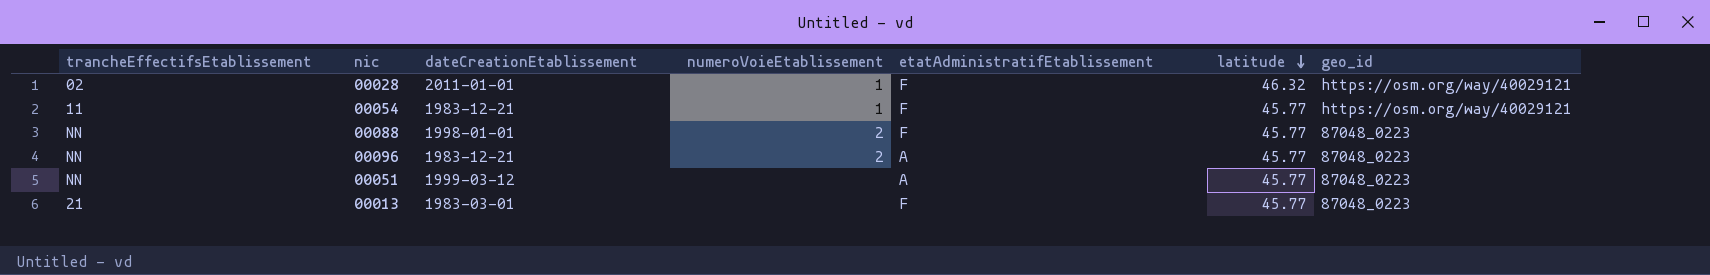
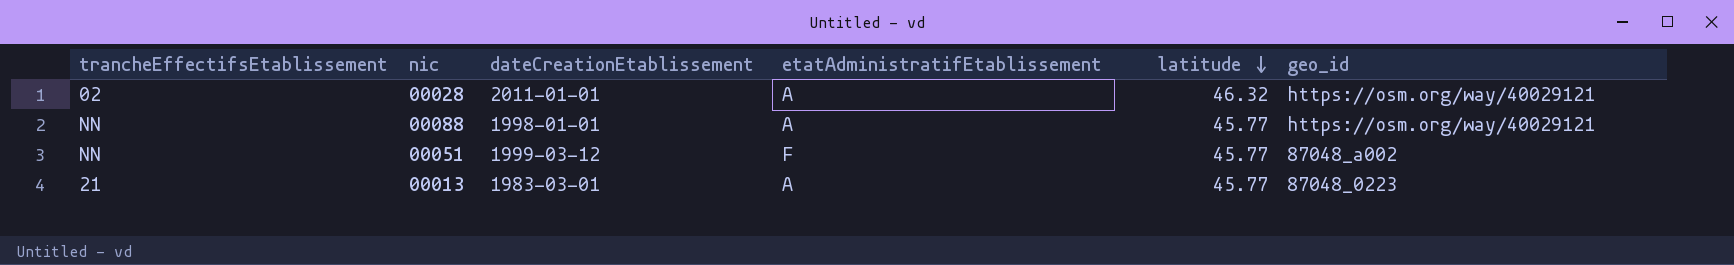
column numeroVoieEtablissement | position: 4 -> none
row 00054: 11 | 1983-12-21 | 1 | F | 45.77 | https://osm.org/way/40029121 -> none
row 00096: NN | 1983-12-21 | 2 | A | 45.77 | 87048_0223 -> none
00028 | etatAdministratifEtablissement: F -> A
00088 | etatAdministratifEtablissement: F -> A
00088 | geo_id: 87048_0223 -> https://osm.org/way/40029121
00051 | etatAdministratifEtablissement: A -> F
00051 | geo_id: 87048_0223 -> 87048_a002
00013 | etatAdministratifEtablissement: F -> A

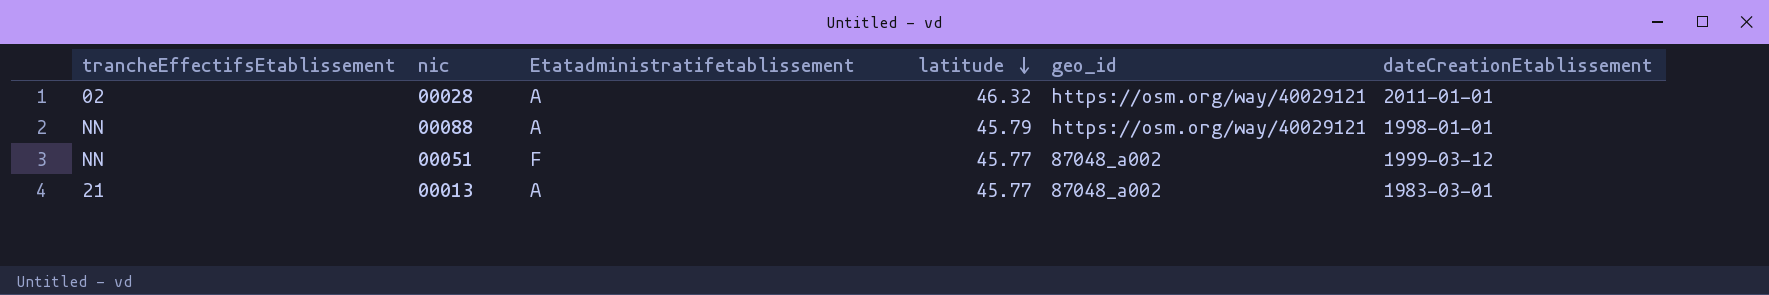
column name: etatAdministratifEtablissement -> Etatadministratifetablissement
column dateCreationEtablissement | position: 3 -> 6
00088 | latitude: 45.77 -> 45.79
00013 | geo_id: 87048_0223 -> 87048_a002

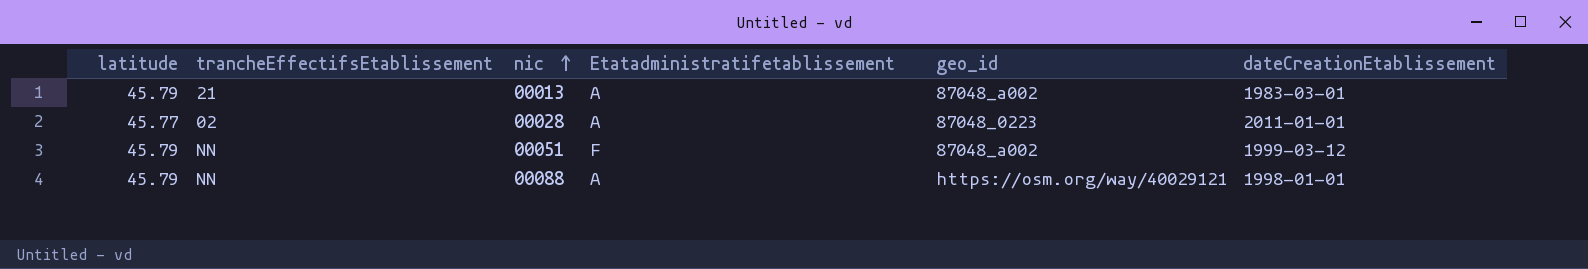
row order: latitude descending -> nic ascending
column latitude | position: 4 -> 1
00013 | latitude: 45.77 -> 45.79
00028 | latitude: 46.32 -> 45.77
00028 | geo_id: https://osm.org/way/40029121 -> 87048_0223
00051 | latitude: 45.77 -> 45.79

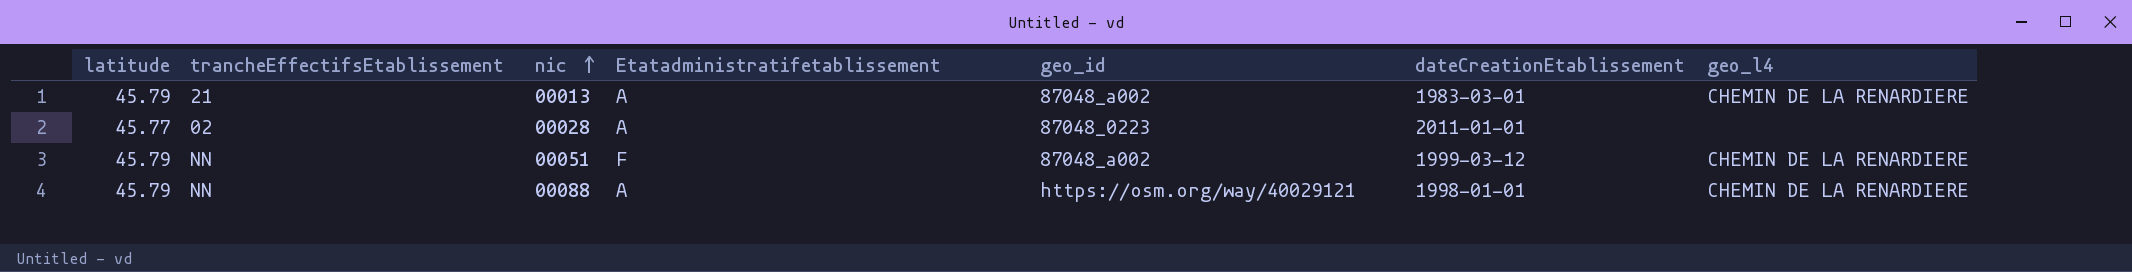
column geo_l4 | position: none -> 7

